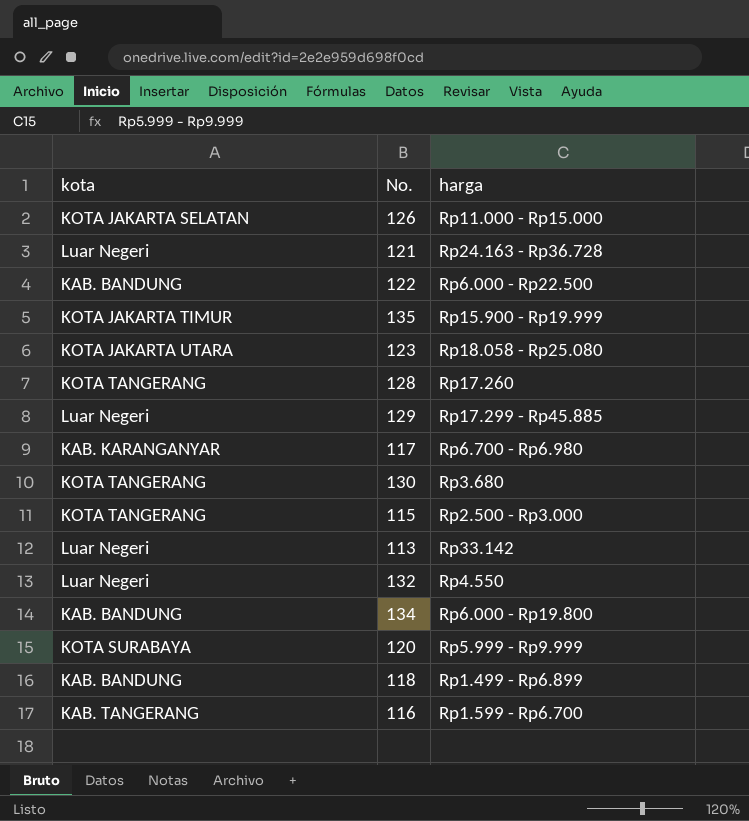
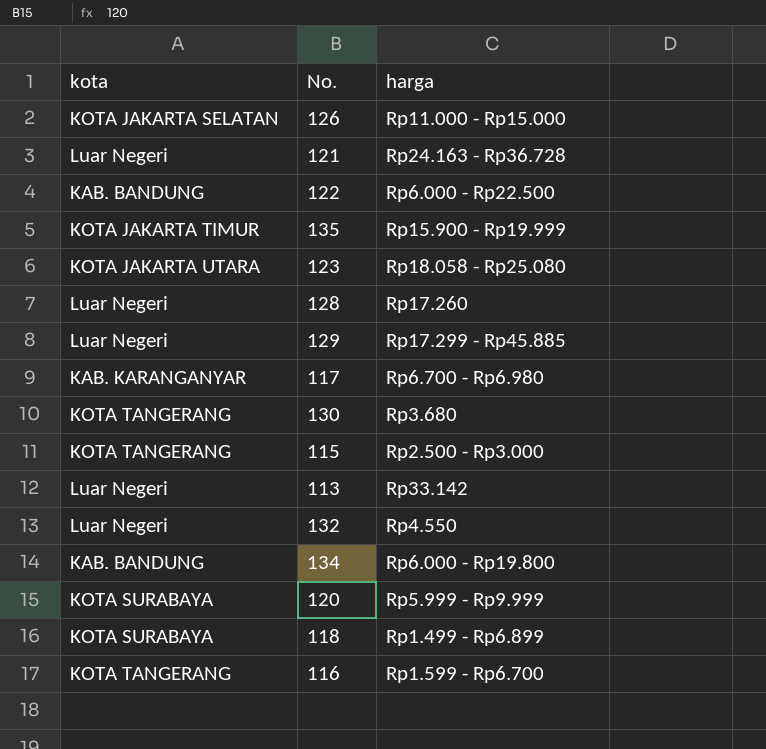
128 | kota: KOTA TANGERANG -> Luar Negeri
118 | kota: KAB. BANDUNG -> KOTA SURABAYA
116 | kota: KAB. TANGERANG -> KOTA TANGERANG

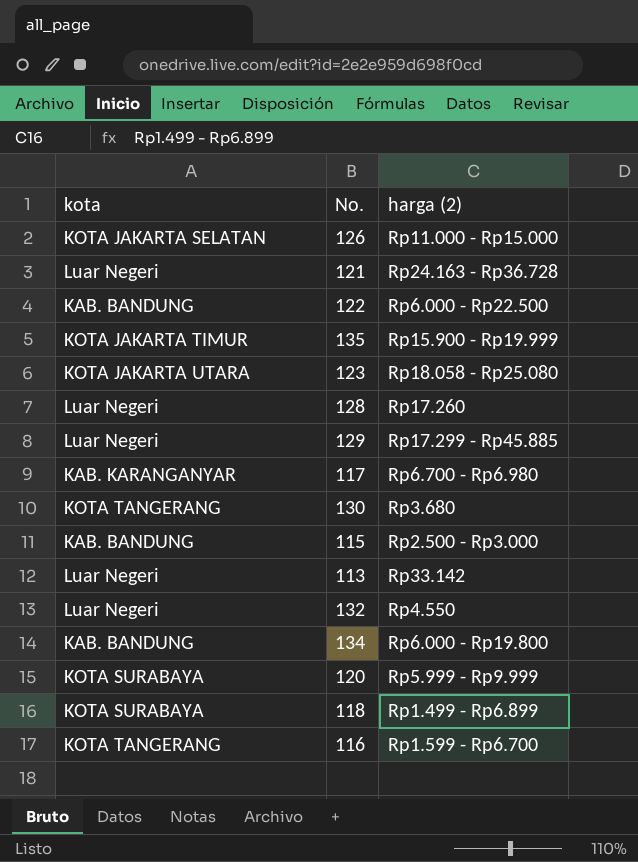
column name: harga -> harga (2)
115 | kota: KOTA TANGERANG -> KAB. BANDUNG

